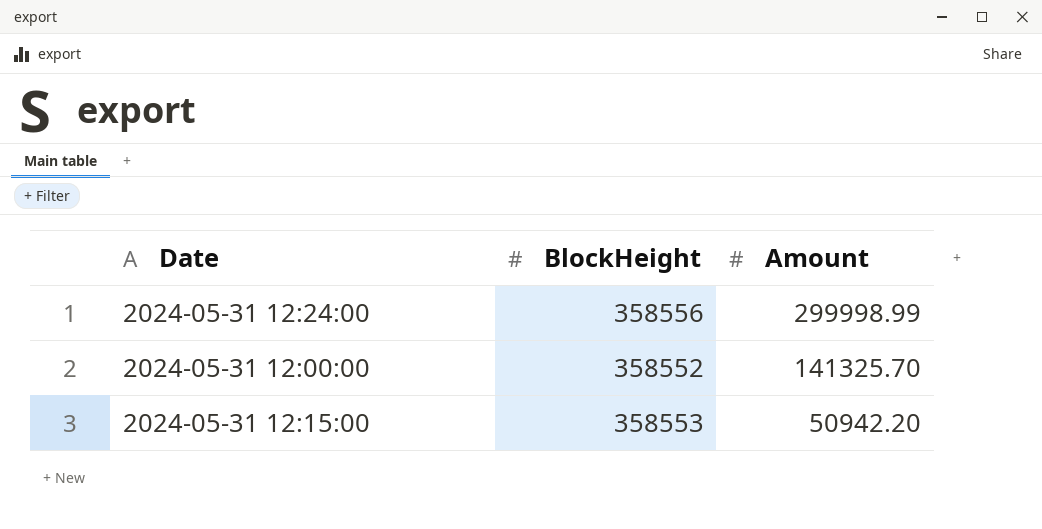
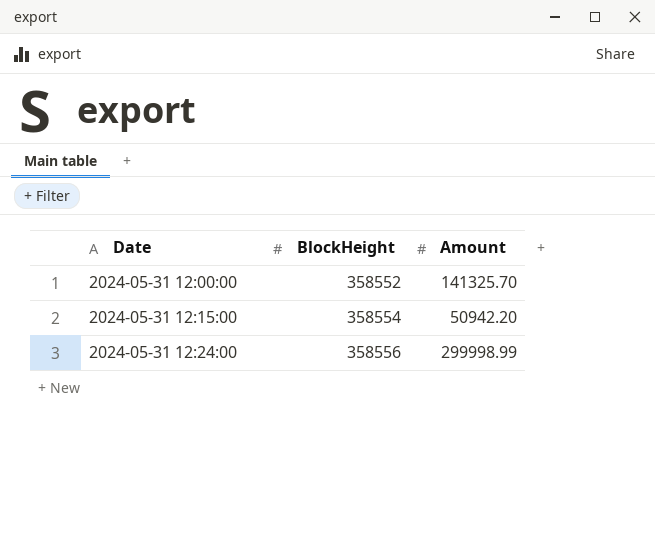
row order: Amount descending -> Date ascending
2024-05-31 12:15:00 | BlockHeight: 358553 -> 358554

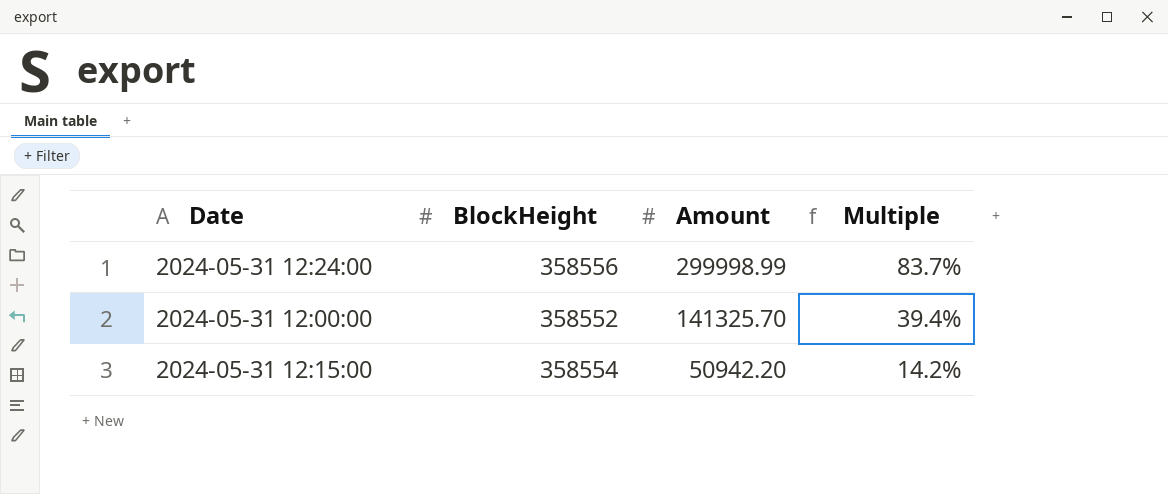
row order: Date ascending -> Amount descending
column Multiple | formula: none -> [Amount] / [BlockHeight]

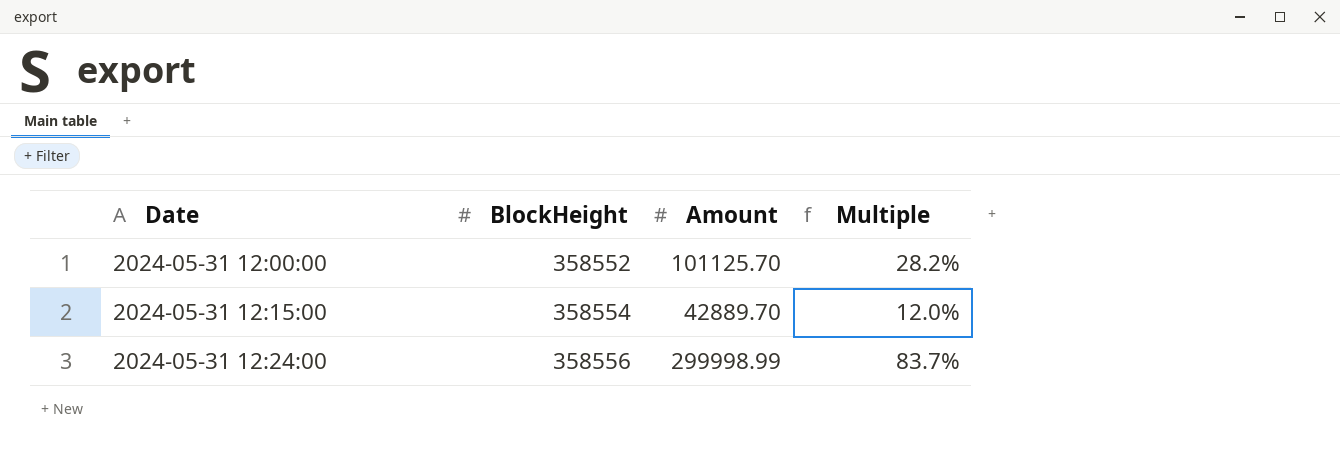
row order: Amount descending -> Date ascending
2024-05-31 12:00:00 | Amount: 141325.70 -> 101125.70
2024-05-31 12:00:00 | Multiple: 39.4% -> 28.2%
2024-05-31 12:15:00 | Amount: 50942.20 -> 42889.70
2024-05-31 12:15:00 | Multiple: 14.2% -> 12.0%

